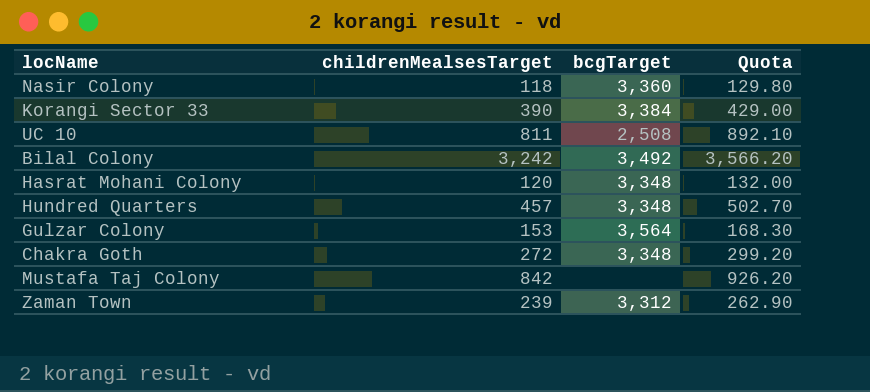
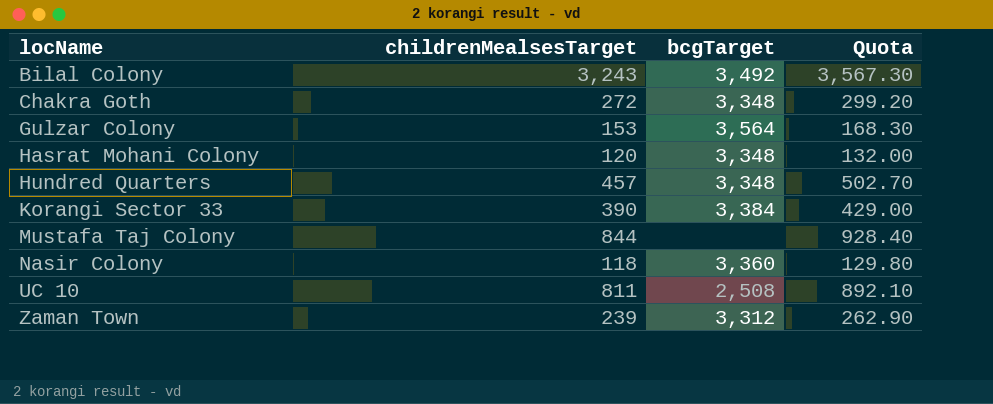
row order: none -> locName ascending
Bilal Colony | childrenMealsesTarget: 3,242 -> 3,243
Bilal Colony | Quota: 3,566.20 -> 3,567.30
Mustafa Taj Colony | childrenMealsesTarget: 842 -> 844
Mustafa Taj Colony | Quota: 926.20 -> 928.40

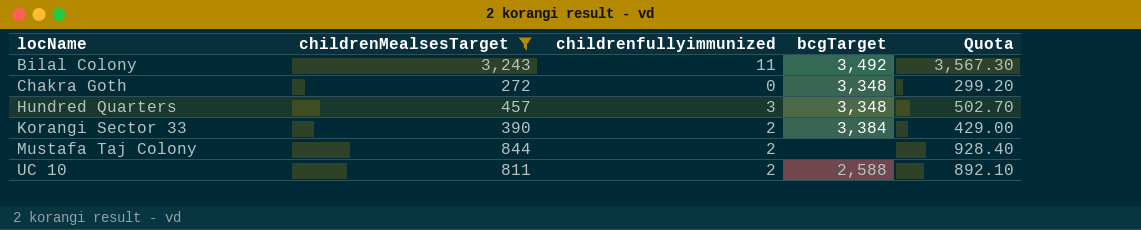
filter: none -> childrenMealsesTarget >= 272
column childrenfullyimmunized | position: none -> 3
UC 10 | bcgTarget: 2,508 -> 2,588

